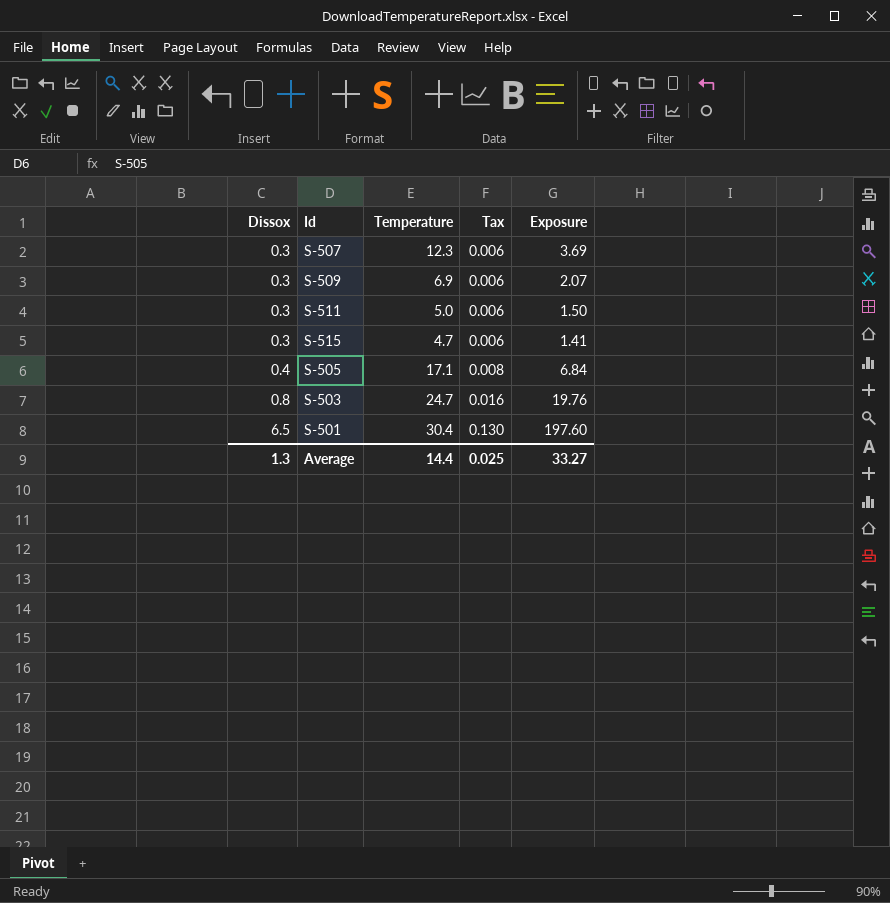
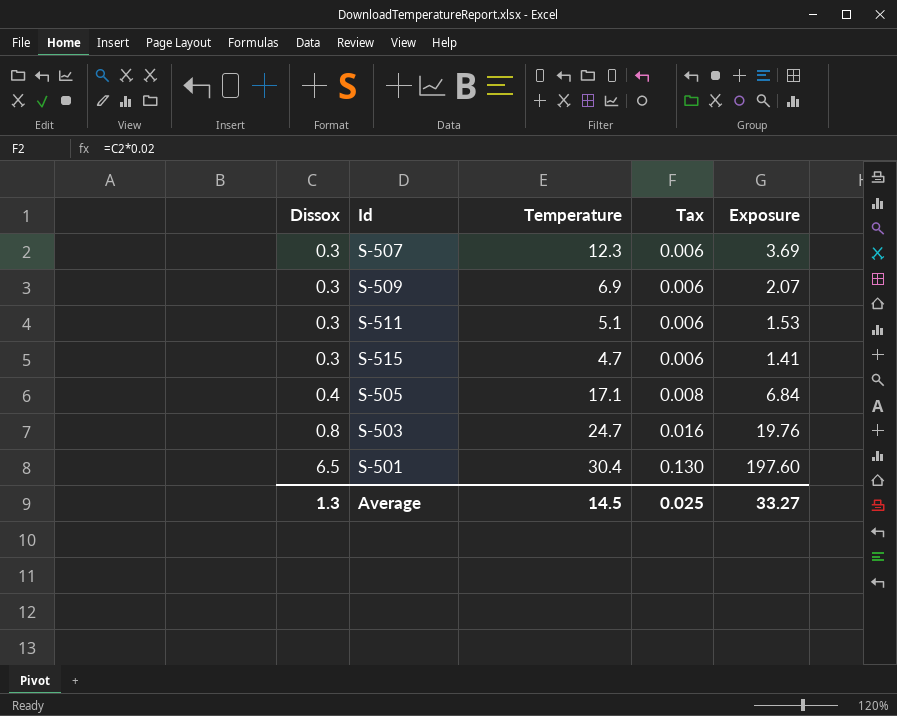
S-511 | Temperature: 5.0 -> 5.1
S-511 | Exposure: 1.50 -> 1.53
Average | Temperature: 14.4 -> 14.5

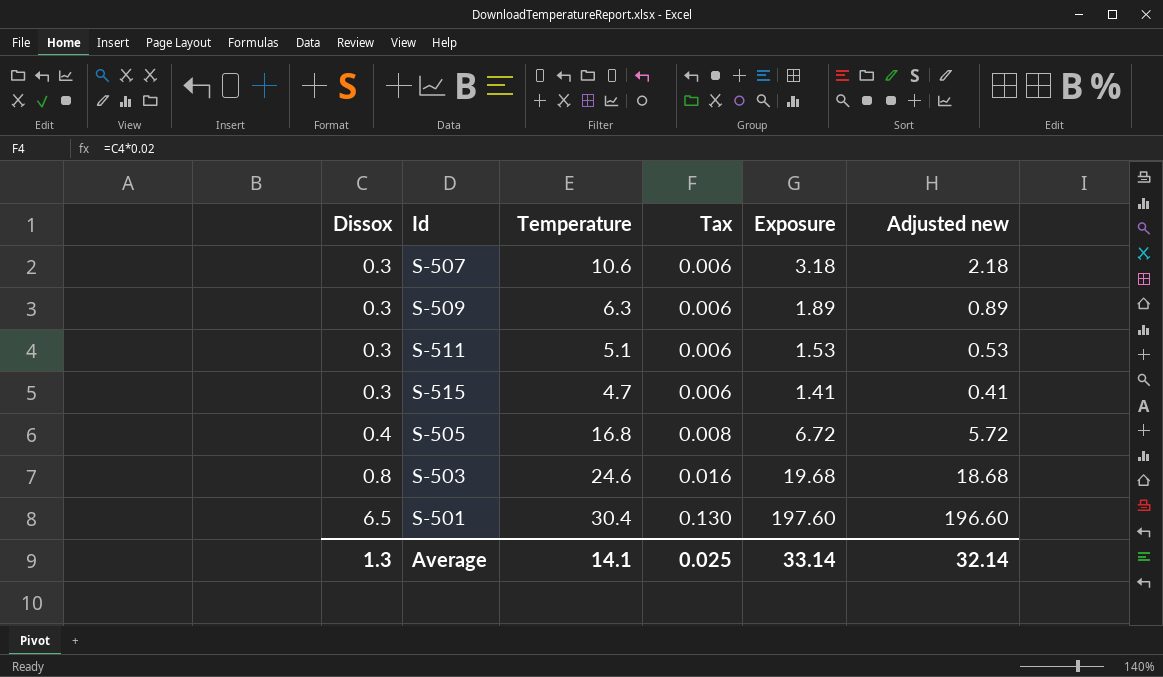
column Adjusted new | formula: none -> [Exposure] - 1
S-507 | Temperature: 12.3 -> 10.6
S-507 | Exposure: 3.69 -> 3.18
S-509 | Temperature: 6.9 -> 6.3
S-509 | Exposure: 2.07 -> 1.89
S-505 | Temperature: 17.1 -> 16.8
S-505 | Exposure: 6.84 -> 6.72
S-503 | Temperature: 24.7 -> 24.6
S-503 | Exposure: 19.76 -> 19.68
Average | Temperature: 14.5 -> 14.1
Average | Exposure: 33.27 -> 33.14

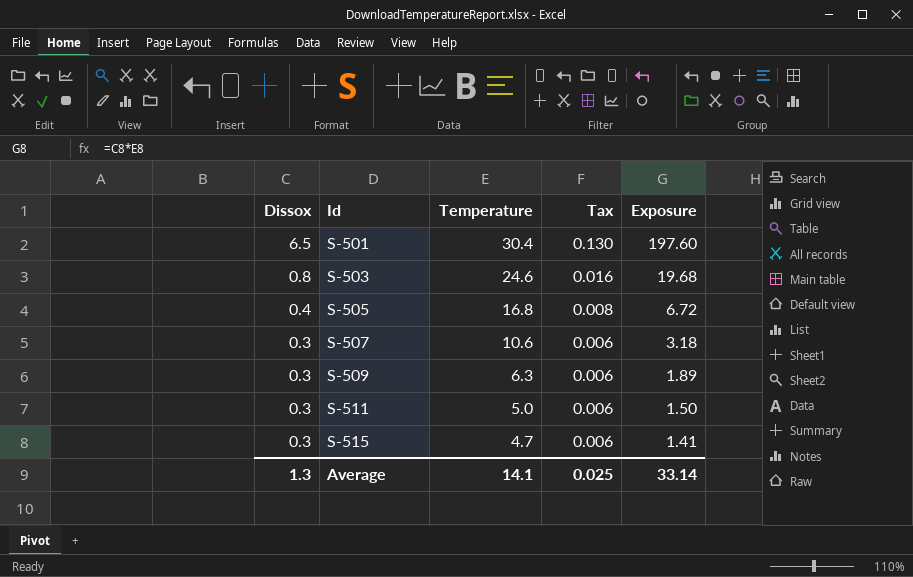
row order: Dissox ascending -> Dissox descending
column Adjusted new | formula: [Exposure] - 1 -> none
S-511 | Temperature: 5.1 -> 5.0
S-511 | Exposure: 1.53 -> 1.50

